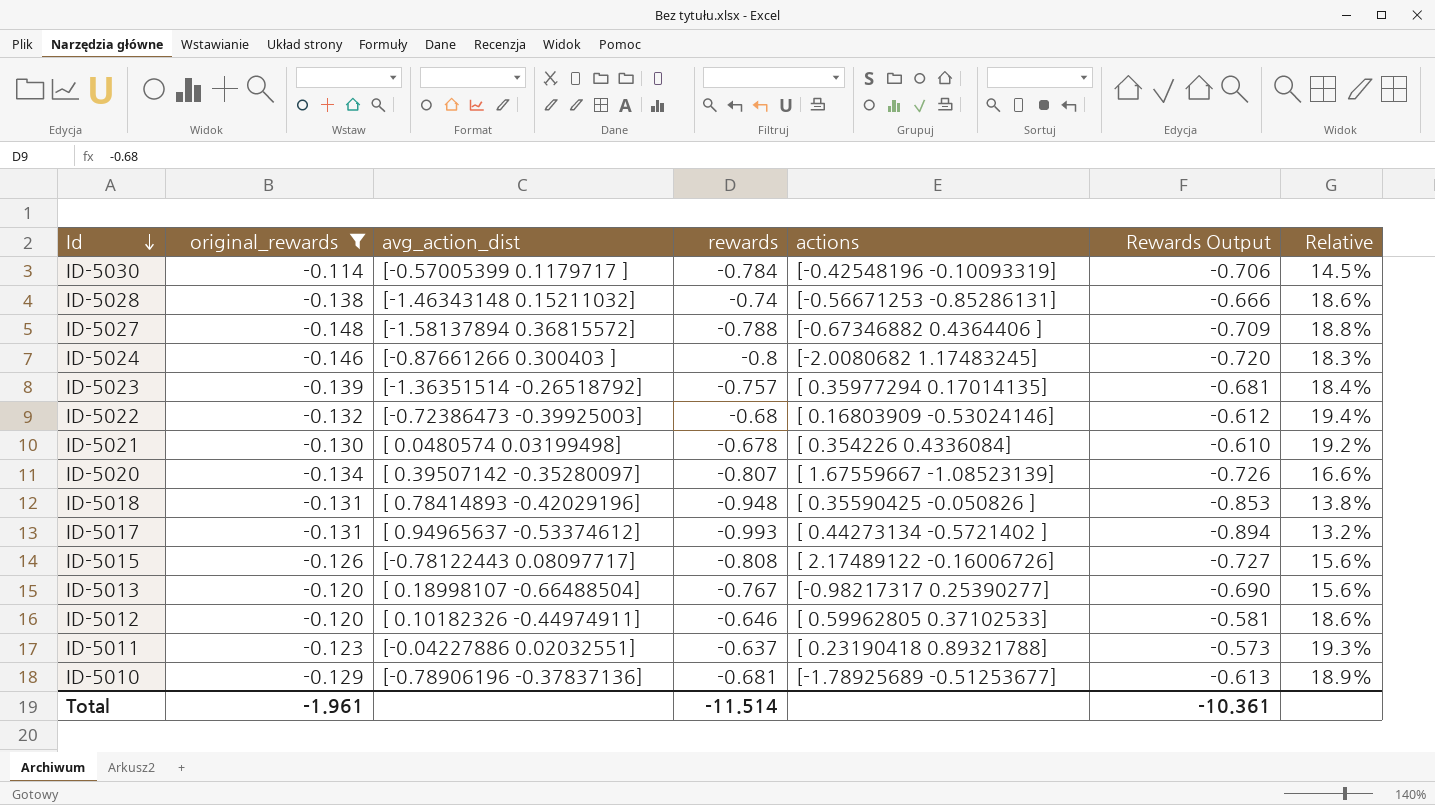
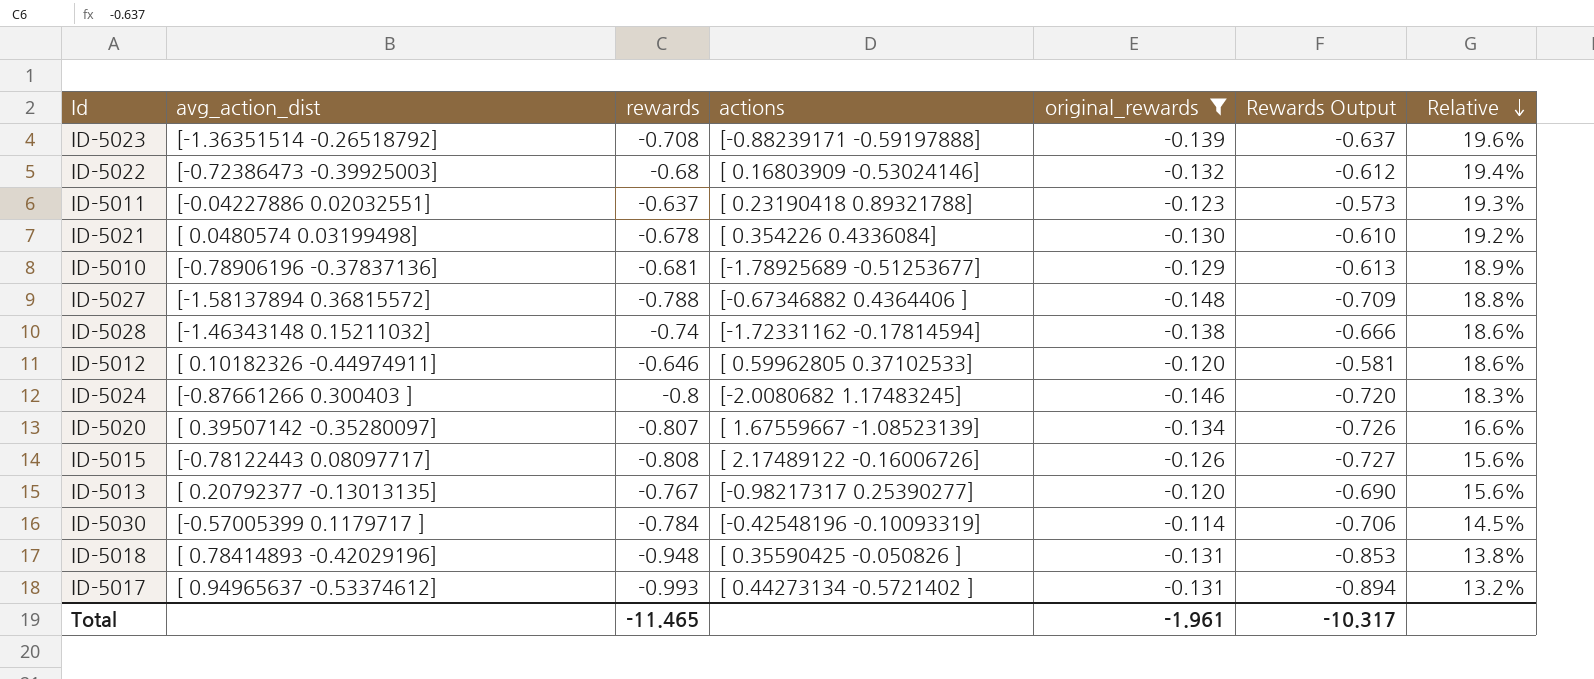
row order: Id descending -> Relative descending
column original_rewards | position: 2 -> 5
ID-5023 | rewards: -0.757 -> -0.708
ID-5023 | actions: [ 0.35977294 0.17014135] -> [-0.88239171 -0.59197888]
ID-5023 | Rewards Output: -0.681 -> -0.637
ID-5023 | Relative: 18.4% -> 19.6%
ID-5028 | actions: [-0.56671253 -0.85286131] -> [-1.72331162 -0.17814594]
ID-5013 | avg_action_dist: [ 0.18998107 -0.66488504] -> [ 0.20792377 -0.13013135]
Total | rewards: -11.514 -> -11.465
Total | Rewards Output: -10.361 -> -10.317

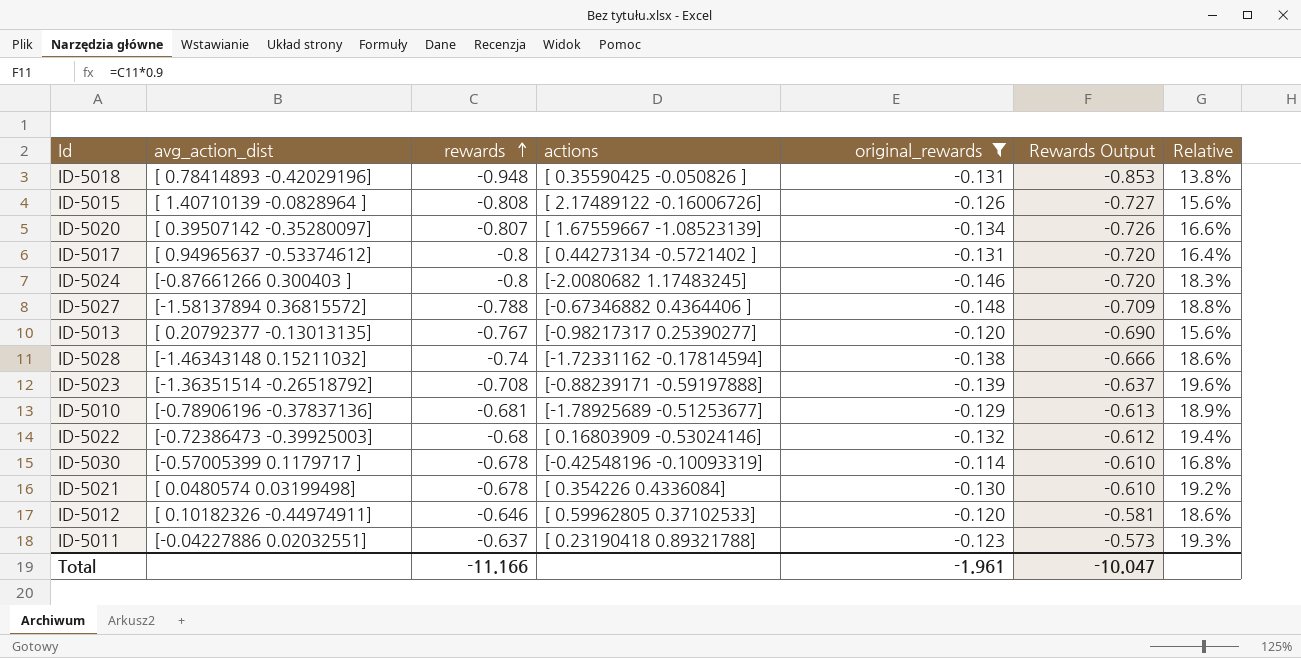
row order: Relative descending -> rewards ascending
ID-5015 | avg_action_dist: [-0.78122443 0.08097717] -> [ 1.40710139 -0.0828964 ]
ID-5017 | rewards: -0.993 -> -0.8
ID-5017 | Rewards Output: -0.894 -> -0.720
ID-5017 | Relative: 13.2% -> 16.4%
ID-5030 | rewards: -0.784 -> -0.678
ID-5030 | Rewards Output: -0.706 -> -0.610
ID-5030 | Relative: 14.5% -> 16.8%
Total | rewards: -11.465 -> -11.166
Total | Rewards Output: -10.317 -> -10.047

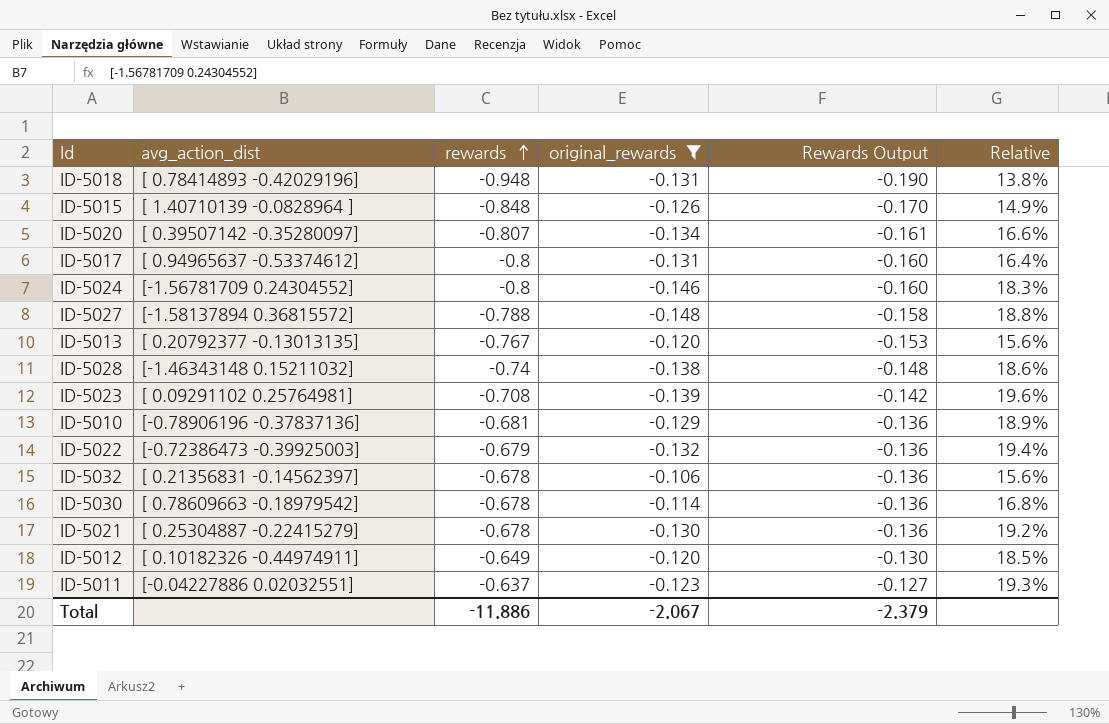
column actions | position: 4 -> none
column Rewards Output | formula: [rewards] * 0.9 -> [rewards] * 0.2
ID-5015 | rewards: -0.808 -> -0.848
ID-5015 | Relative: 15.6% -> 14.9%
ID-5024 | avg_action_dist: [-0.87661266 0.300403 ] -> [-1.56781709 0.24304552]
ID-5023 | avg_action_dist: [-1.36351514 -0.26518792] -> [ 0.09291102 0.25764981]
ID-5022 | rewards: -0.68 -> -0.679
row ID-5032: none -> [ 0.21356831 -0.14562397] | -0.678 | -0.106 | -0.136 | 15.6%
ID-5030 | avg_action_dist: [-0.57005399 0.1179717 ] -> [ 0.78609663 -0.18979542]
ID-5021 | avg_action_dist: [ 0.0480574 0.03199498] -> [ 0.25304887 -0.22415279]
ID-5012 | rewards: -0.646 -> -0.649
ID-5012 | Relative: 18.6% -> 18.5%
Total | rewards: -11.166 -> -11.886
Total | original_rewards: -1.961 -> -2.067
Total | Rewards Output: -10.047 -> -2.379

